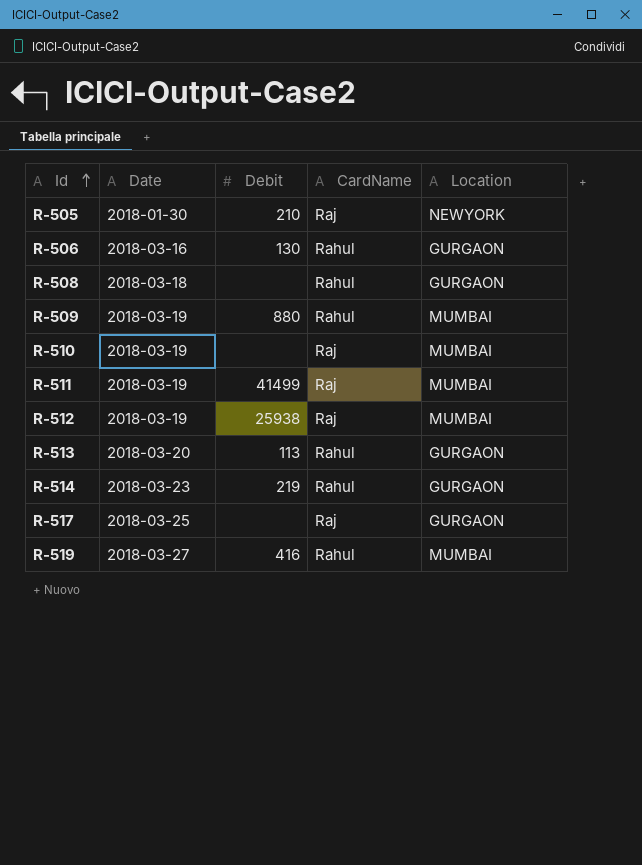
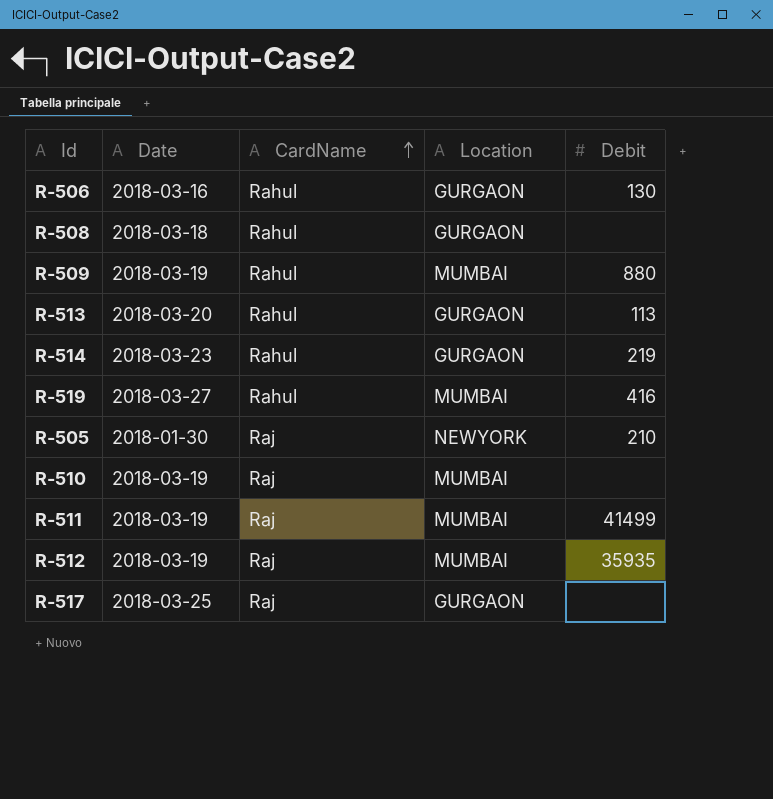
row order: Id ascending -> CardName ascending
column Debit | position: 3 -> 5
R-512 | Debit: 25938 -> 35935

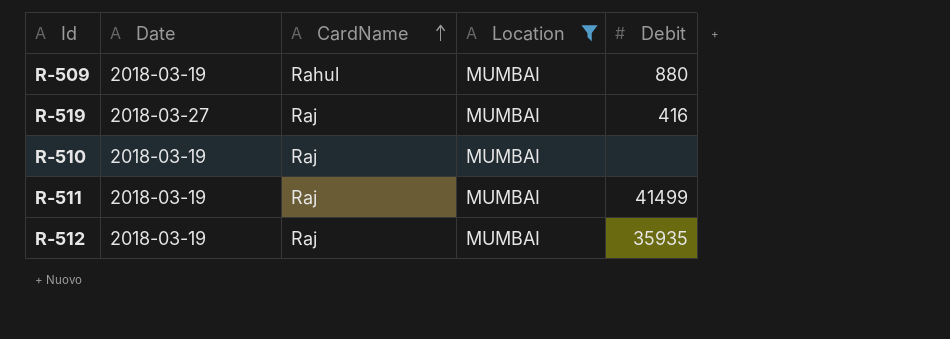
filter: none -> Location = MUMBAI
R-519 | CardName: Rahul -> Raj

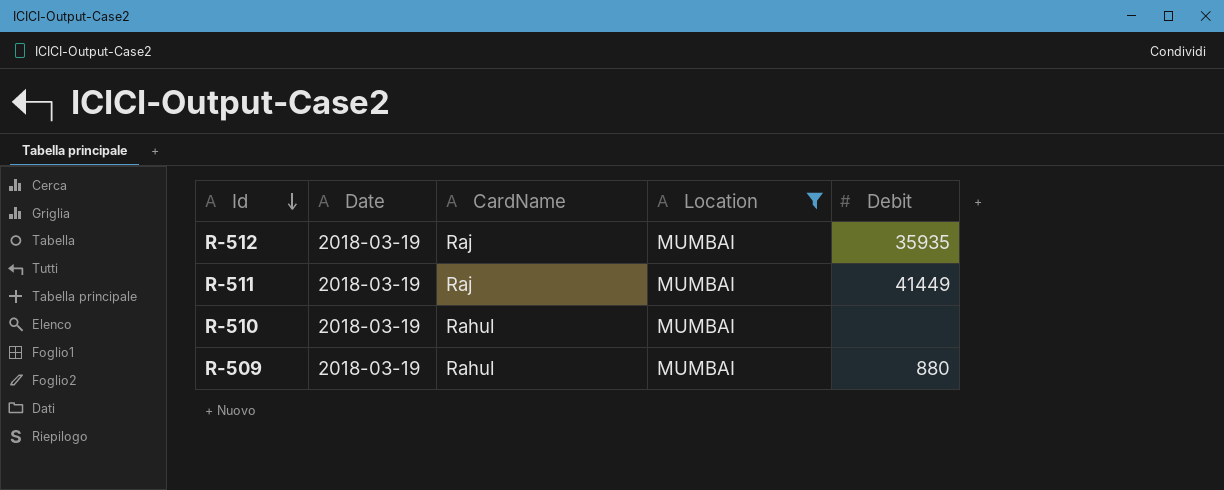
row order: CardName ascending -> Id descending
row R-519: 2018-03-27 | Raj | MUMBAI | 416 -> none
R-511 | Debit: 41499 -> 41449
R-510 | CardName: Raj -> Rahul

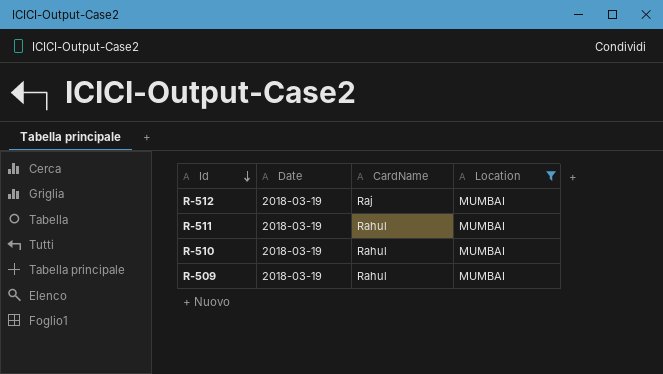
column Debit | position: 5 -> none
R-511 | CardName: Raj -> Rahul

